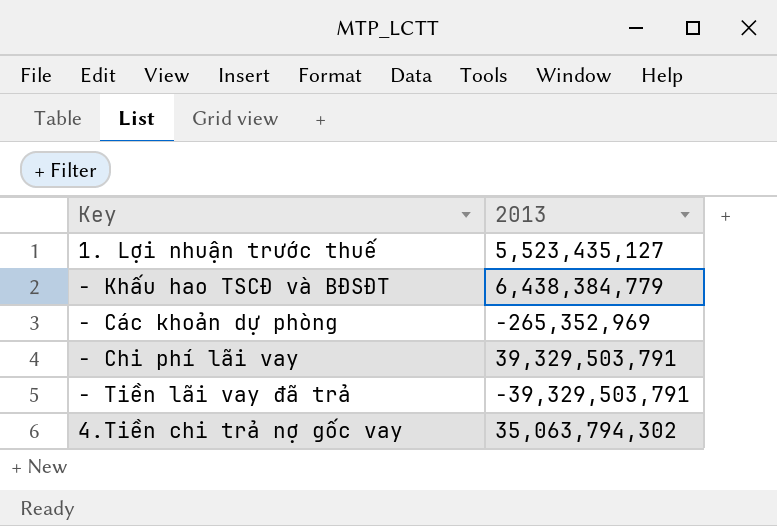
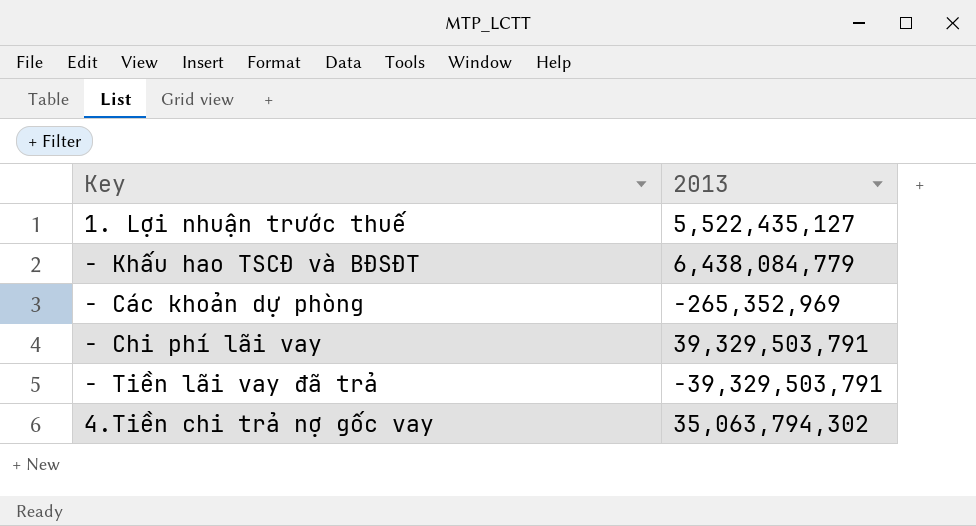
1. Lợi nhuận trước thuế | 2013: 5,523,435,127 -> 5,522,435,127
- Khấu hao TSCĐ và BĐSĐT | 2013: 6,438,384,779 -> 6,438,084,779

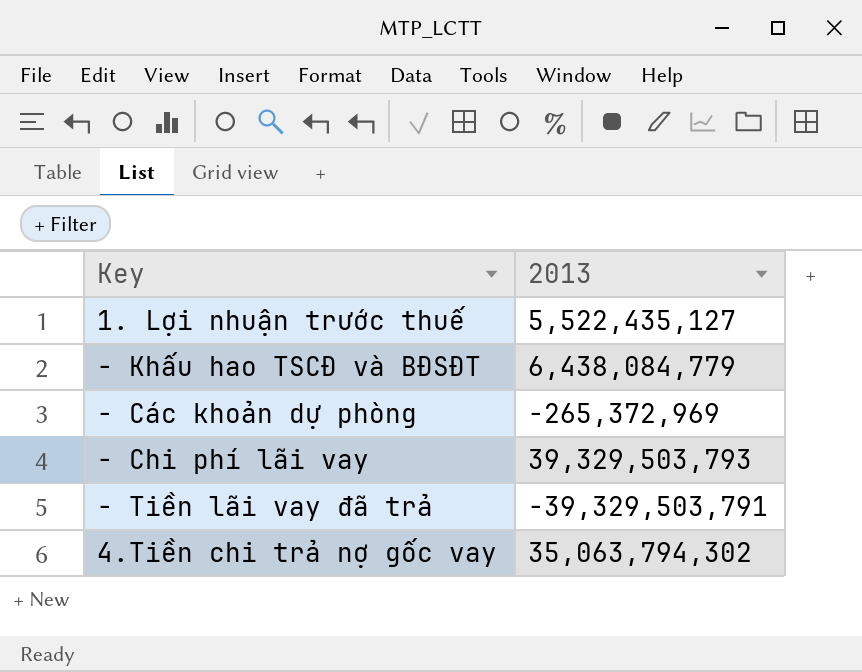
- Các khoản dự phòng | 2013: -265,352,969 -> -265,372,969
- Chi phí lãi vay | 2013: 39,329,503,791 -> 39,329,503,793

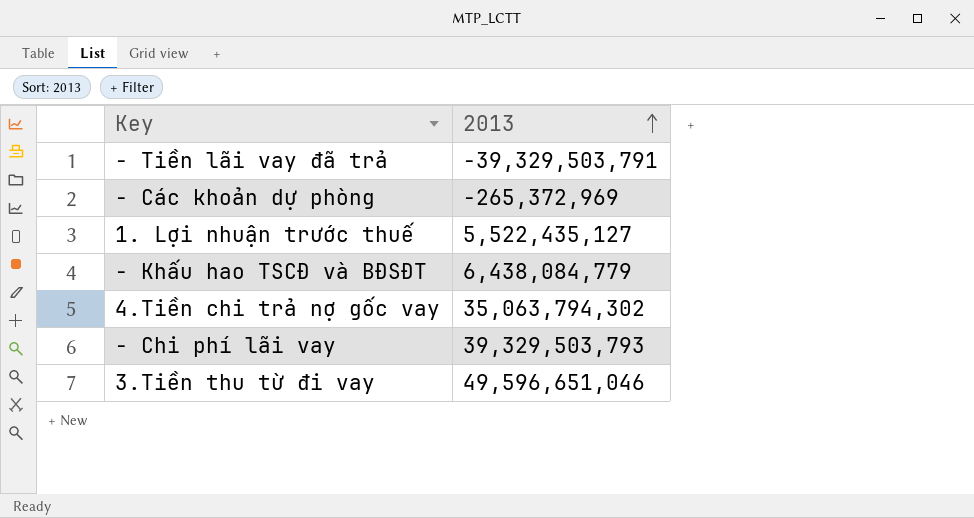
row order: none -> 2013 ascending
row 3.Tiền thu từ đi vay: none -> 49,596,651,046

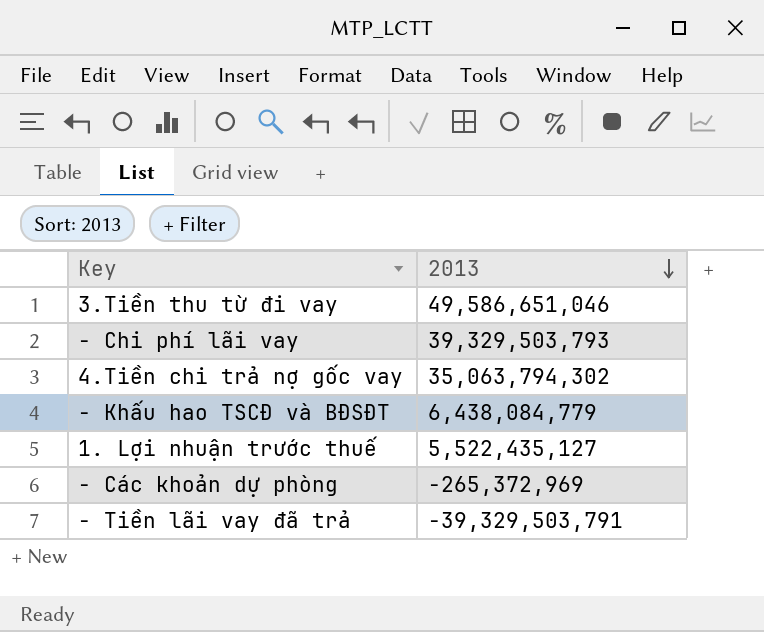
row order: 2013 ascending -> 2013 descending
3.Tiền thu từ đi vay | 2013: 49,596,651,046 -> 49,586,651,046

